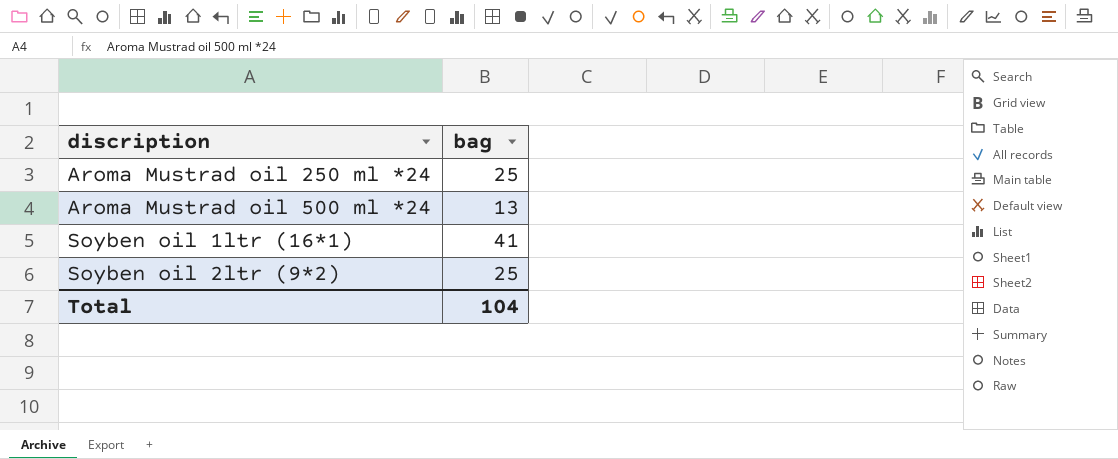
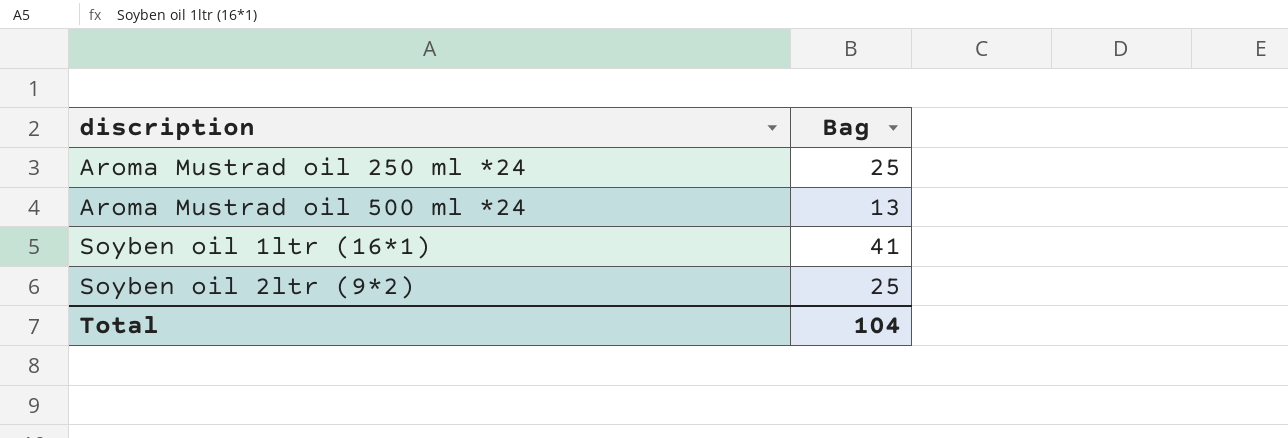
column name: bag -> Bag

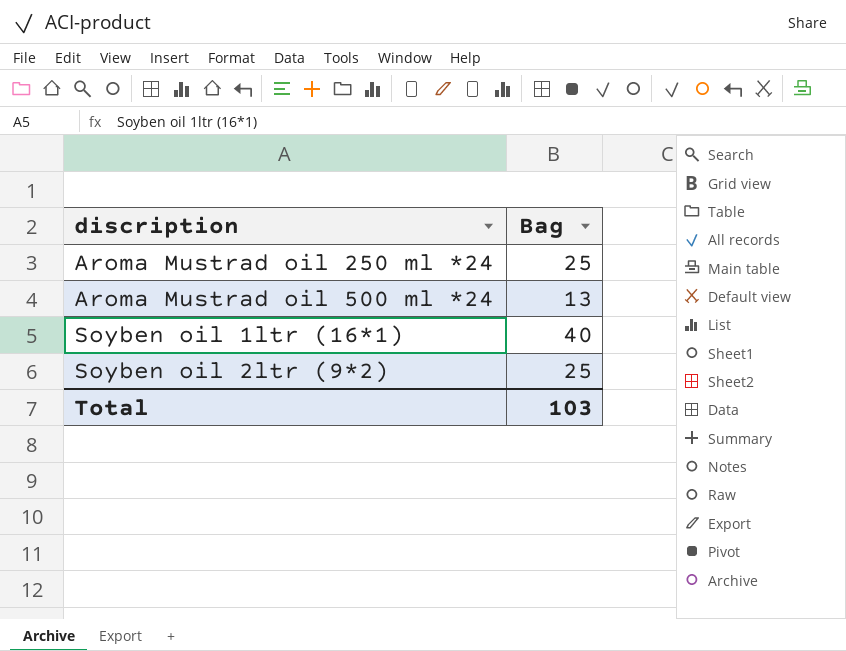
Soyben oil 1ltr (16*1) | Bag: 41 -> 40
Total | Bag: 104 -> 103

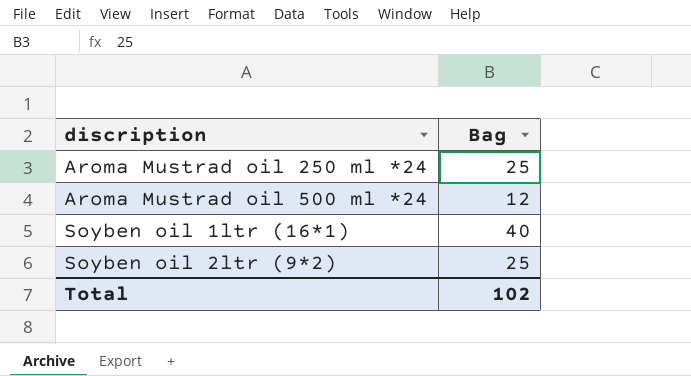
Aroma Mustrad oil 500 ml *24 | Bag: 13 -> 12
Total | Bag: 103 -> 102

